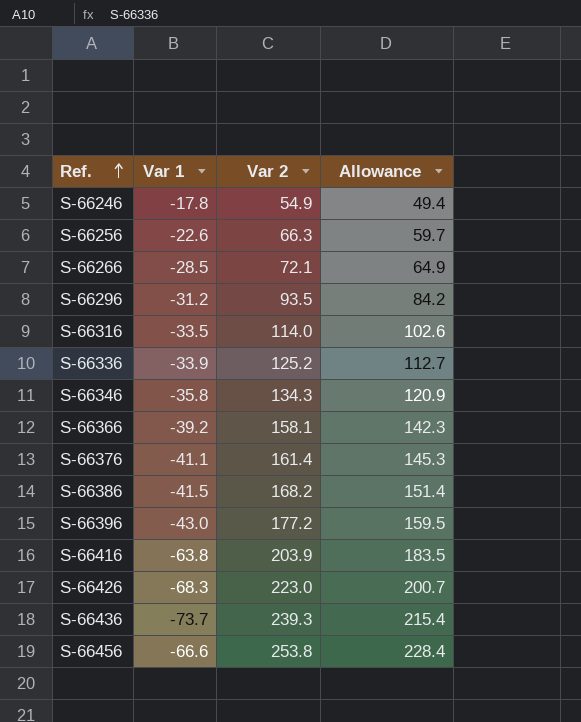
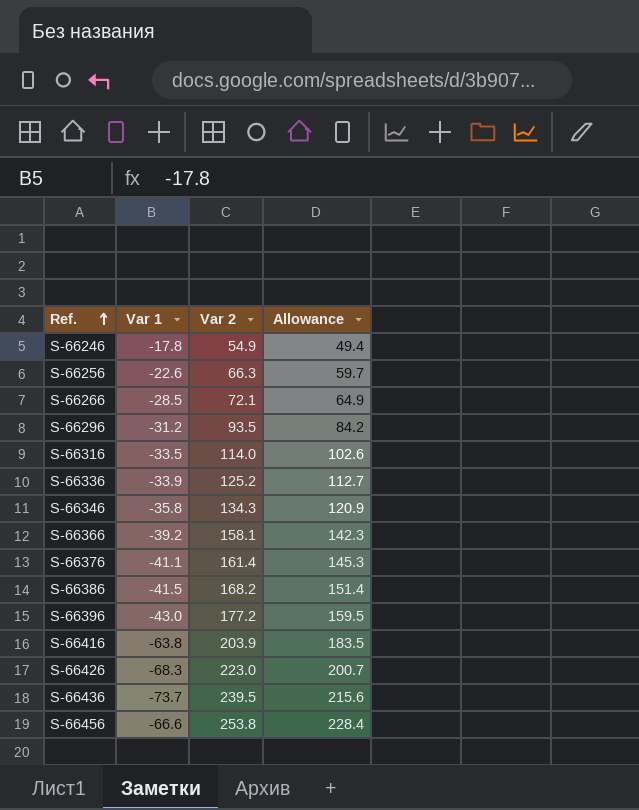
S-66436 | Var 2: 239.3 -> 239.5
S-66436 | Allowance: 215.4 -> 215.6

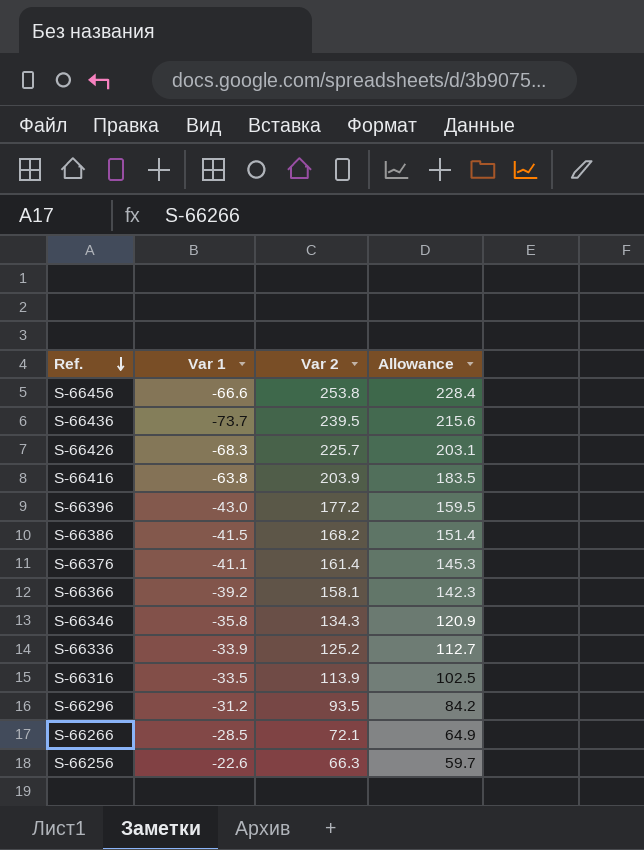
row order: Ref. ascending -> Ref. descending
row S-66246: -17.8 | 54.9 | 49.4 -> none
S-66426 | Var 2: 223.0 -> 225.7
S-66426 | Allowance: 200.7 -> 203.1
S-66316 | Var 2: 114.0 -> 113.9
S-66316 | Allowance: 102.6 -> 102.5

